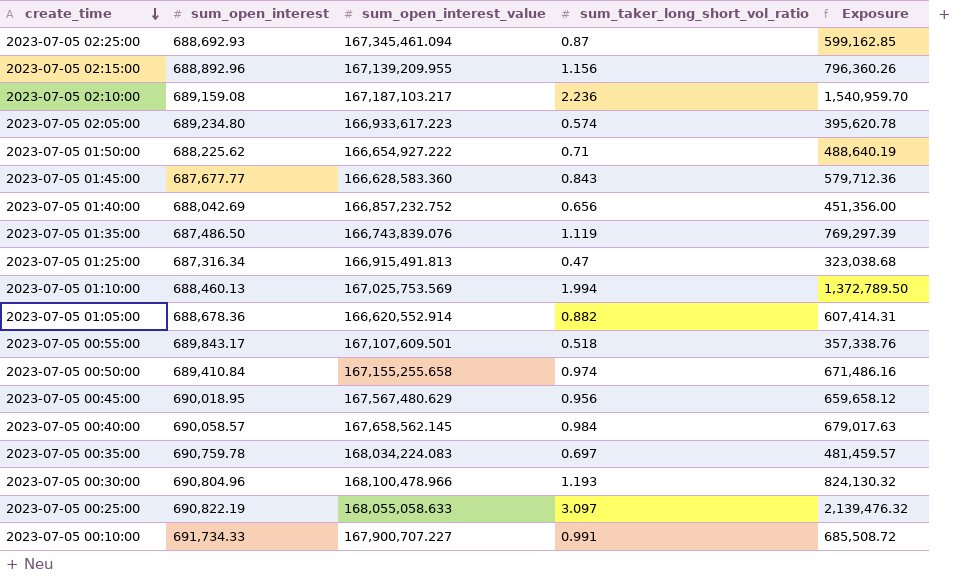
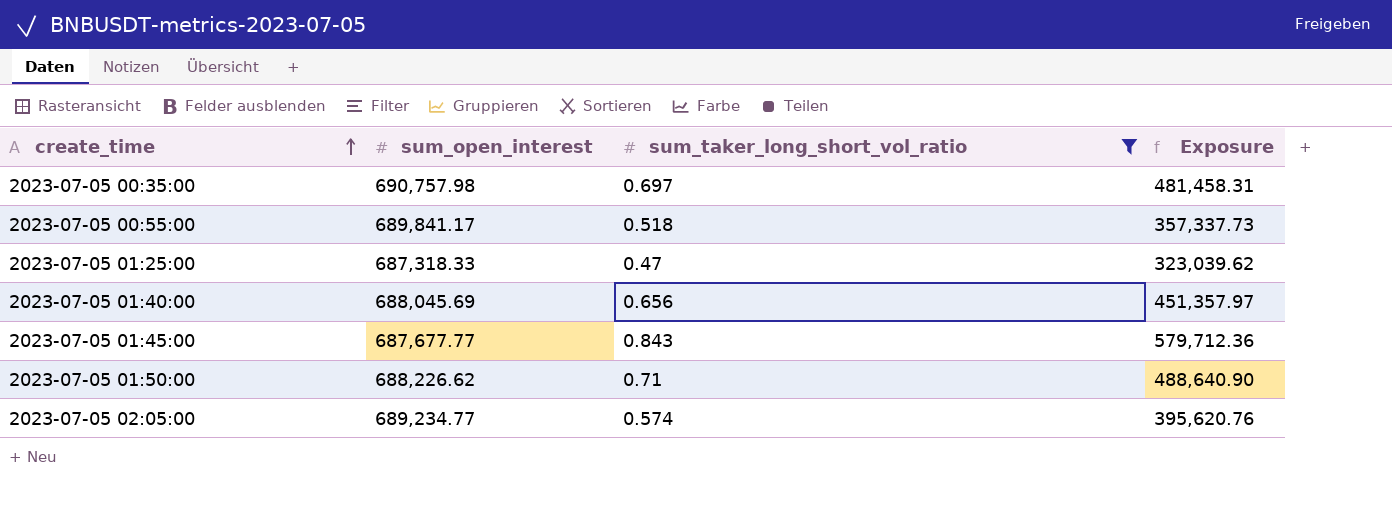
filter: none -> sum_taker_long_short_vol_ratio <= 0.843
row order: create_time descending -> create_time ascending
column sum_open_interest_value | position: 3 -> none
2023-07-05 00:35:00 | sum_open_interest: 690,759.78 -> 690,757.98
2023-07-05 00:35:00 | Exposure: 481,459.57 -> 481,458.31
2023-07-05 00:55:00 | sum_open_interest: 689,843.17 -> 689,841.17
2023-07-05 00:55:00 | Exposure: 357,338.76 -> 357,337.73
2023-07-05 01:25:00 | sum_open_interest: 687,316.34 -> 687,318.33
2023-07-05 01:25:00 | Exposure: 323,038.68 -> 323,039.62
2023-07-05 01:40:00 | sum_open_interest: 688,042.69 -> 688,045.69
2023-07-05 01:40:00 | Exposure: 451,356.00 -> 451,357.97
2023-07-05 01:50:00 | sum_open_interest: 688,225.62 -> 688,226.62
2023-07-05 01:50:00 | Exposure: 488,640.19 -> 488,640.90
2023-07-05 02:05:00 | sum_open_interest: 689,234.80 -> 689,234.77
2023-07-05 02:05:00 | Exposure: 395,620.78 -> 395,620.76

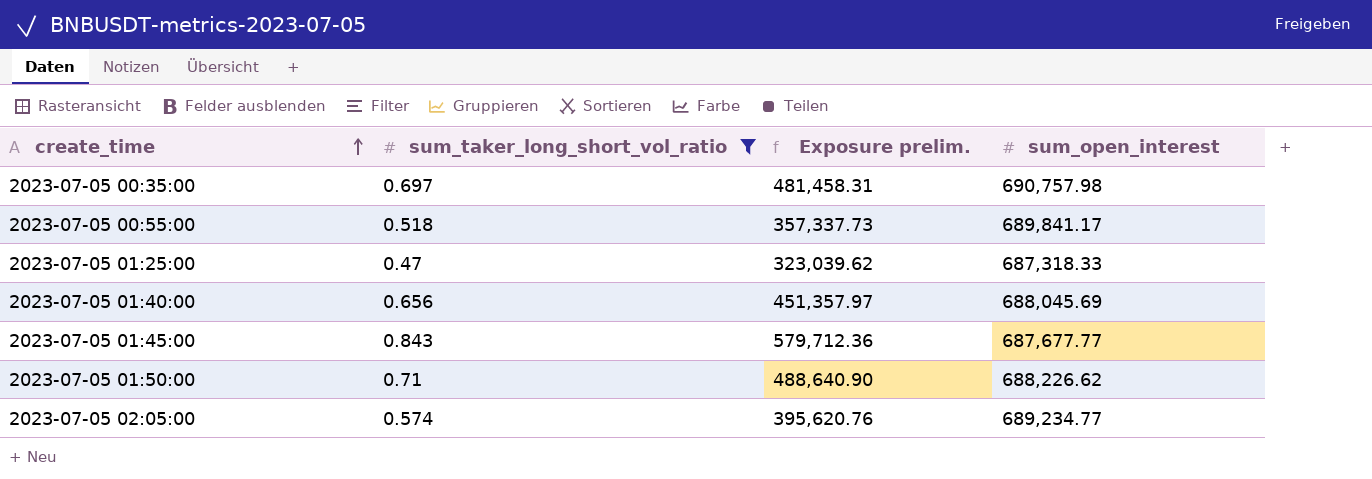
column name: Exposure -> Exposure prelim.
column sum_open_interest | position: 2 -> 4

